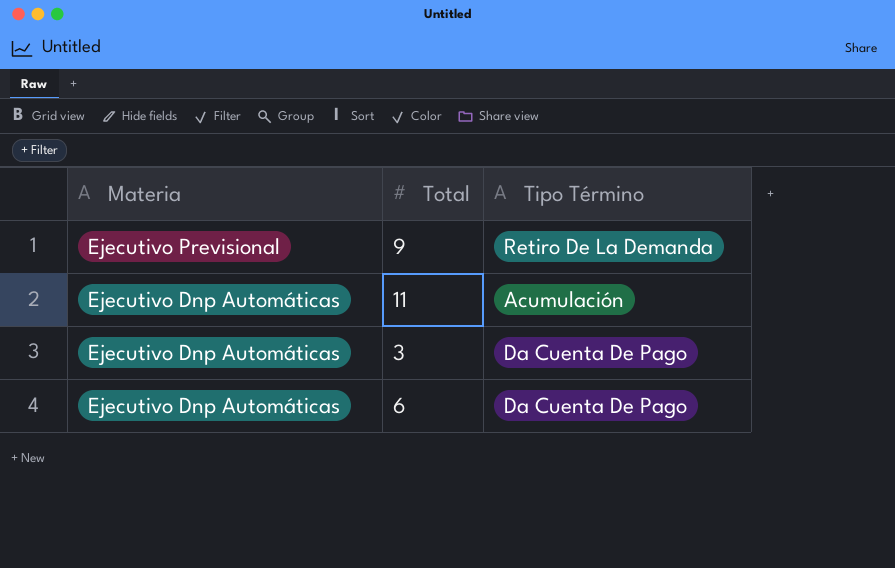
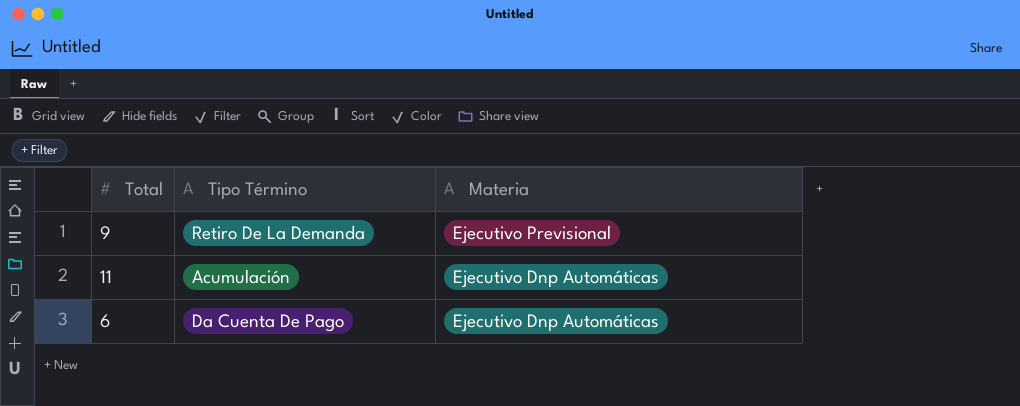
column Materia | position: 1 -> 3
row 3: Ejecutivo Dnp Automáticas | Da Cuenta De Pago -> none

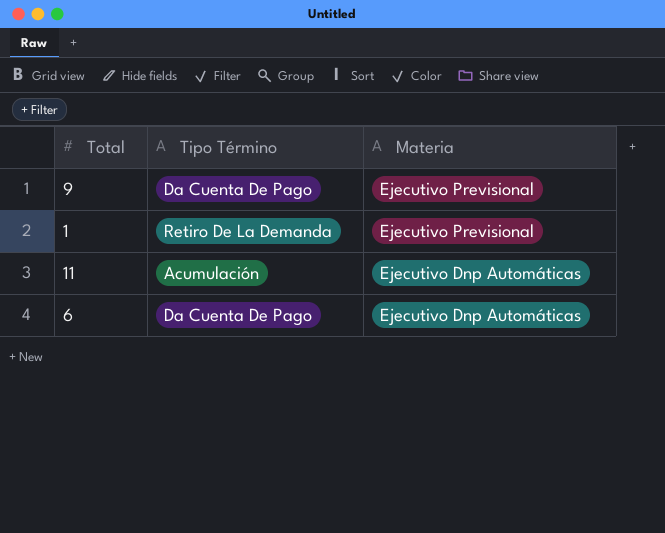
9 | Tipo Término: Retiro De La Demanda -> Da Cuenta De Pago
row 1: none -> Retiro De La Demanda | Ejecutivo Previsional

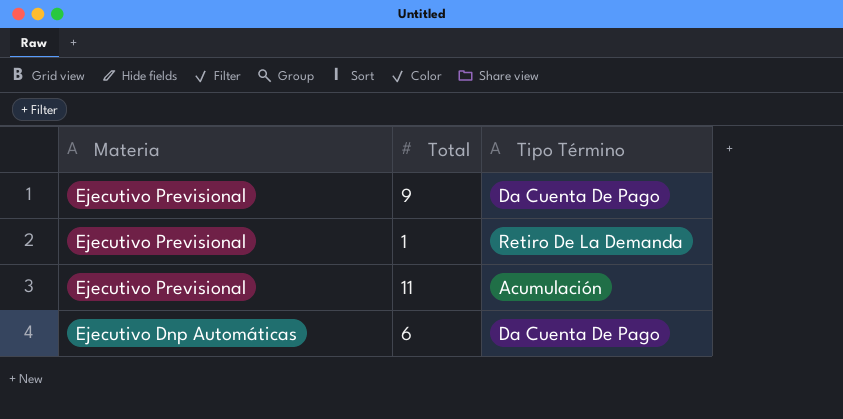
column Materia | position: 3 -> 1
11 | Materia: Ejecutivo Dnp Automáticas -> Ejecutivo Previsional

